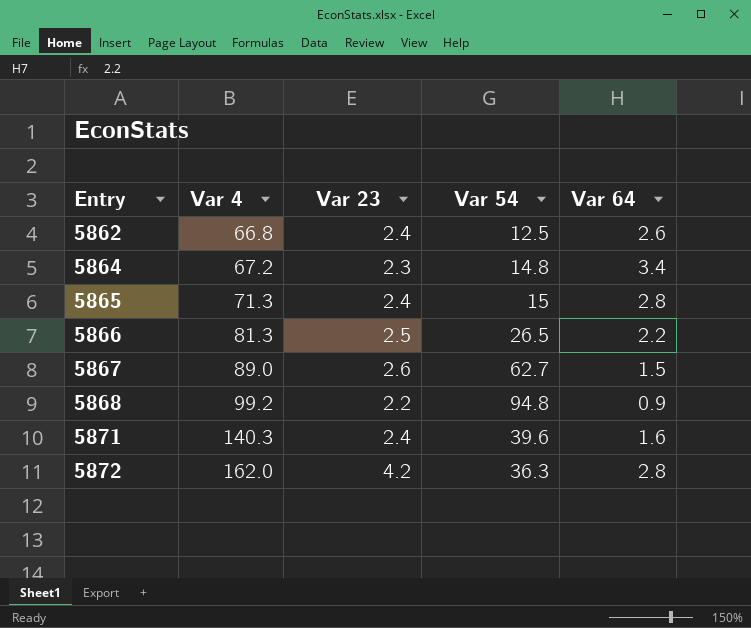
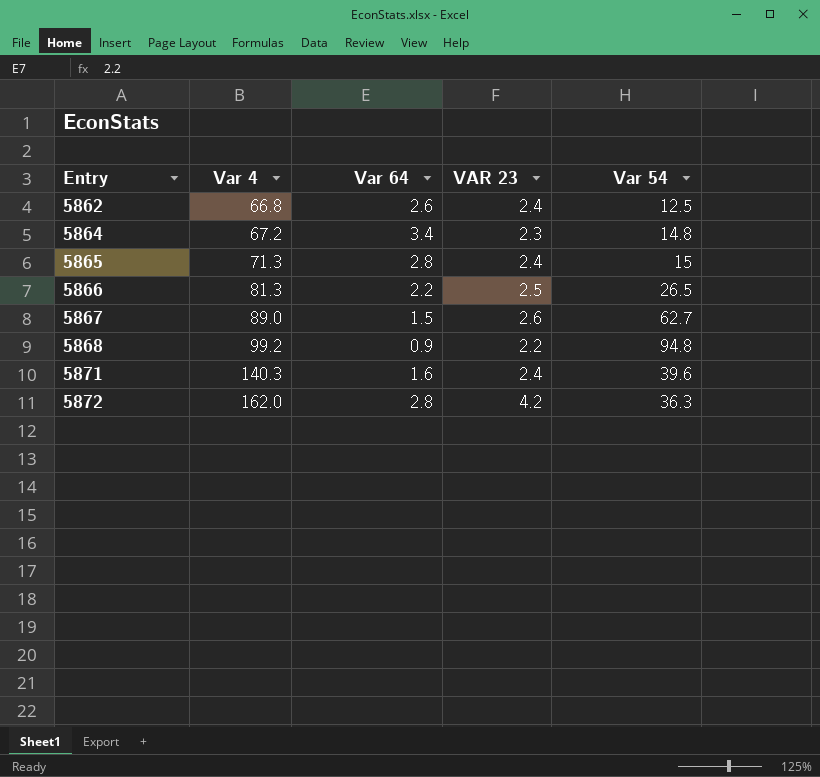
column Var 64 | position: 5 -> 3
column name: Var 23 -> VAR 23

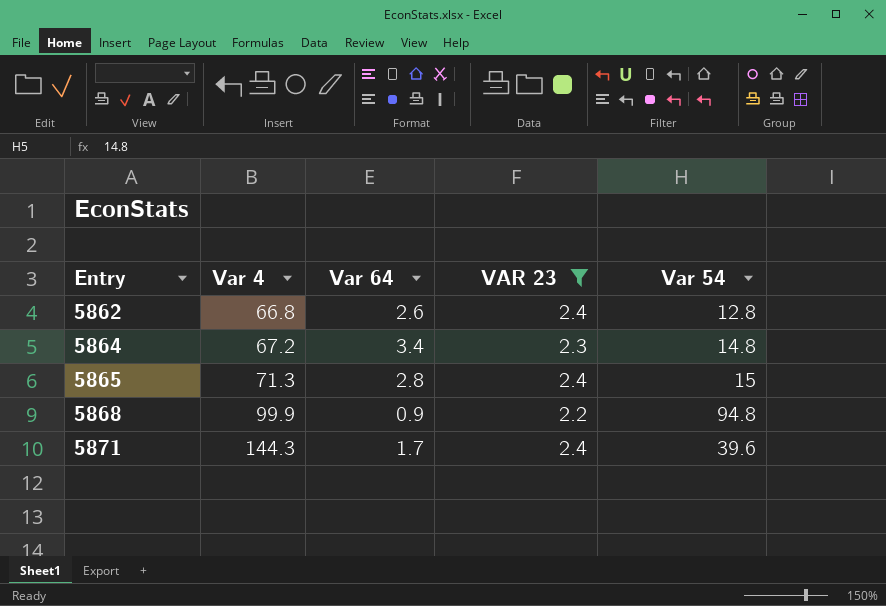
filter: none -> VAR 23 <= 2.4
5862 | Var 54: 12.5 -> 12.8
5868 | Var 4: 99.2 -> 99.9
5871 | Var 4: 140.3 -> 144.3
5871 | Var 64: 1.6 -> 1.7

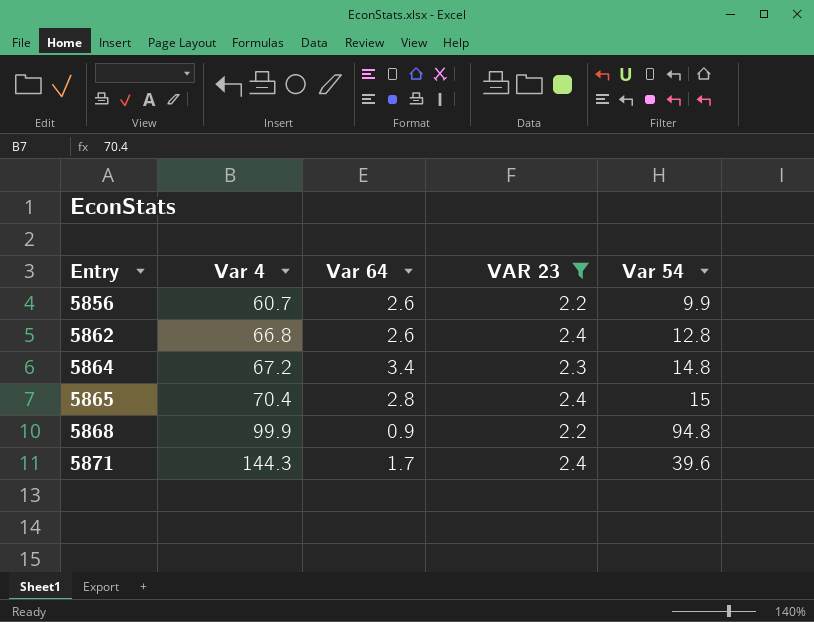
row 5856: none -> 60.7 | 2.6 | 2.2 | 9.9
5865 | Var 4: 71.3 -> 70.4

